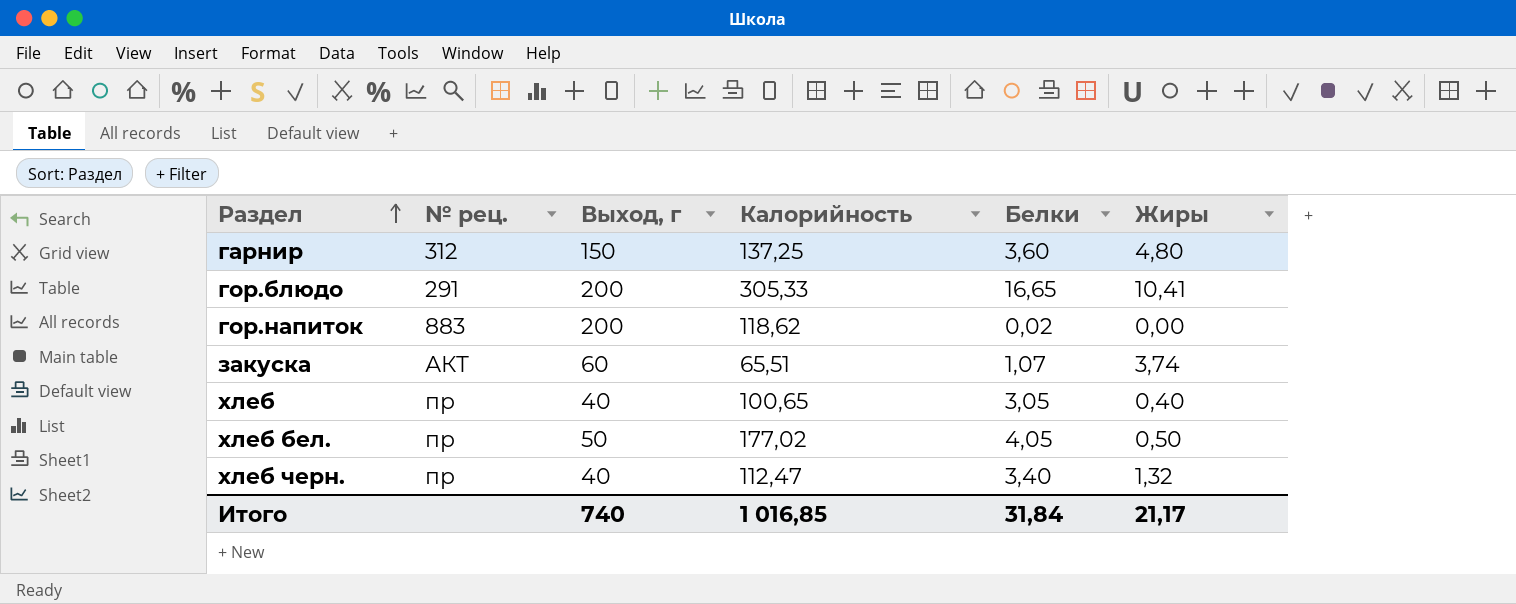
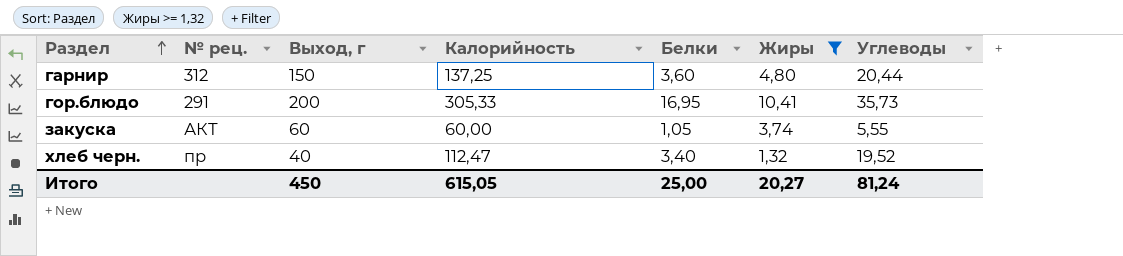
filter: none -> Жиры >= 1,32
column Углеводы | position: none -> 7
гор.блюдо | Белки: 16,65 -> 16,95
закуска | Калорийность: 65,51 -> 60,00
закуска | Белки: 1,07 -> 1,05
Итого | Выход, г: 740 -> 450
Итого | Калорийность: 1 016,85 -> 615,05
Итого | Белки: 31,84 -> 25,00
Итого | Жиры: 21,17 -> 20,27

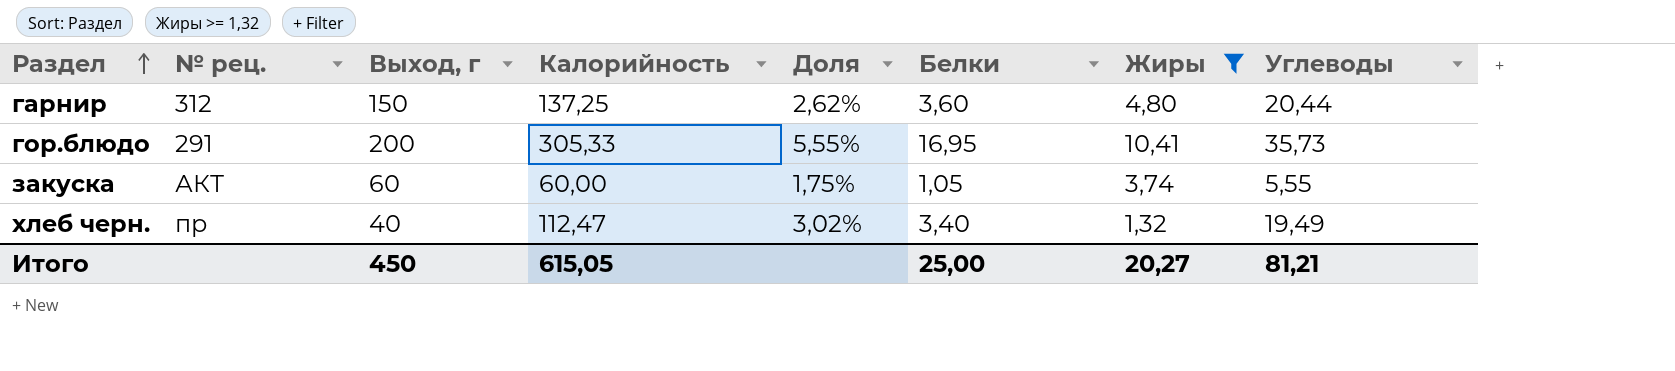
column Доля | formula: none -> [Белки] / [Калорийность]
хлеб черн. | Углеводы: 19,52 -> 19,49
Итого | Углеводы: 81,24 -> 81,21

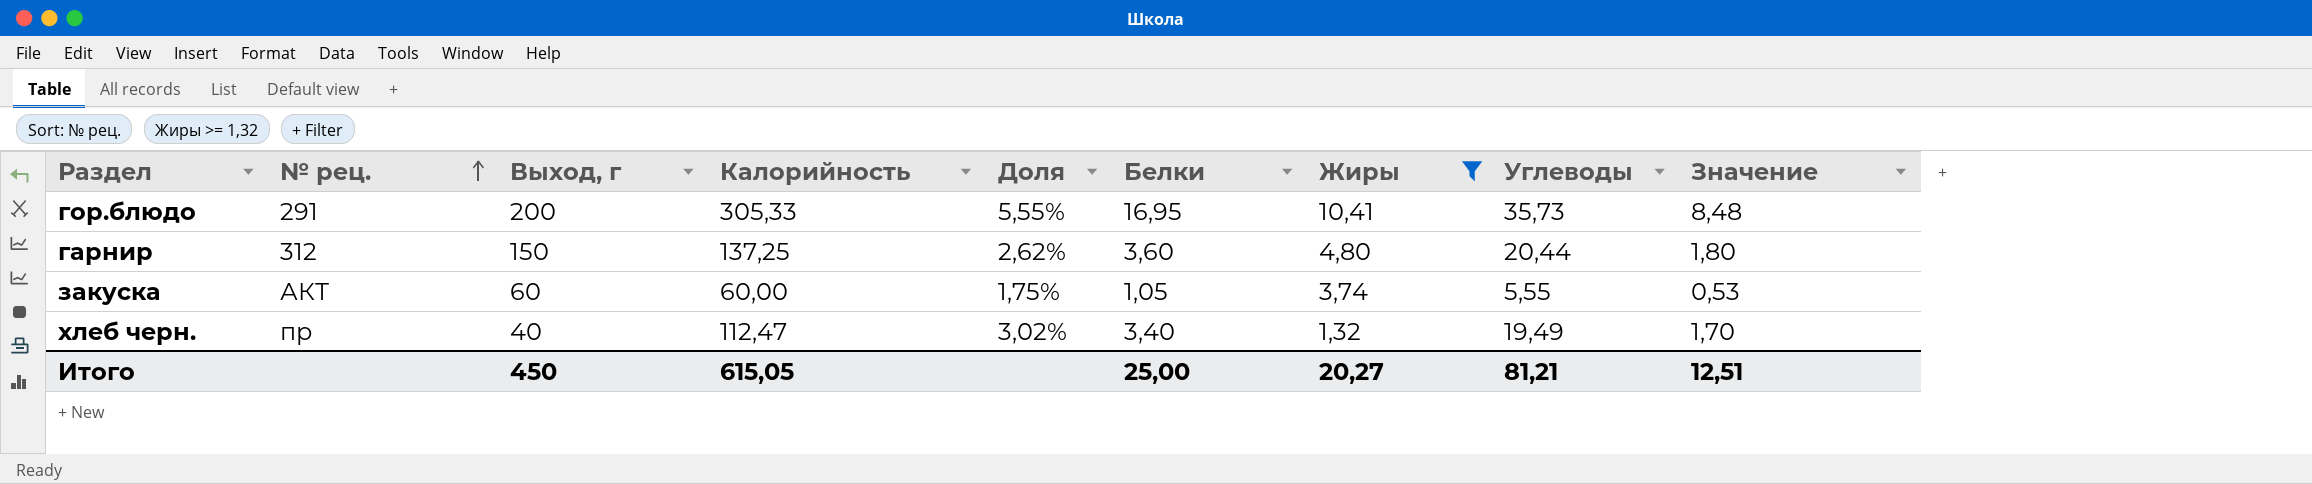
row order: Раздел ascending -> № рец. ascending
column Значение | formula: none -> [Белки] * 0,5

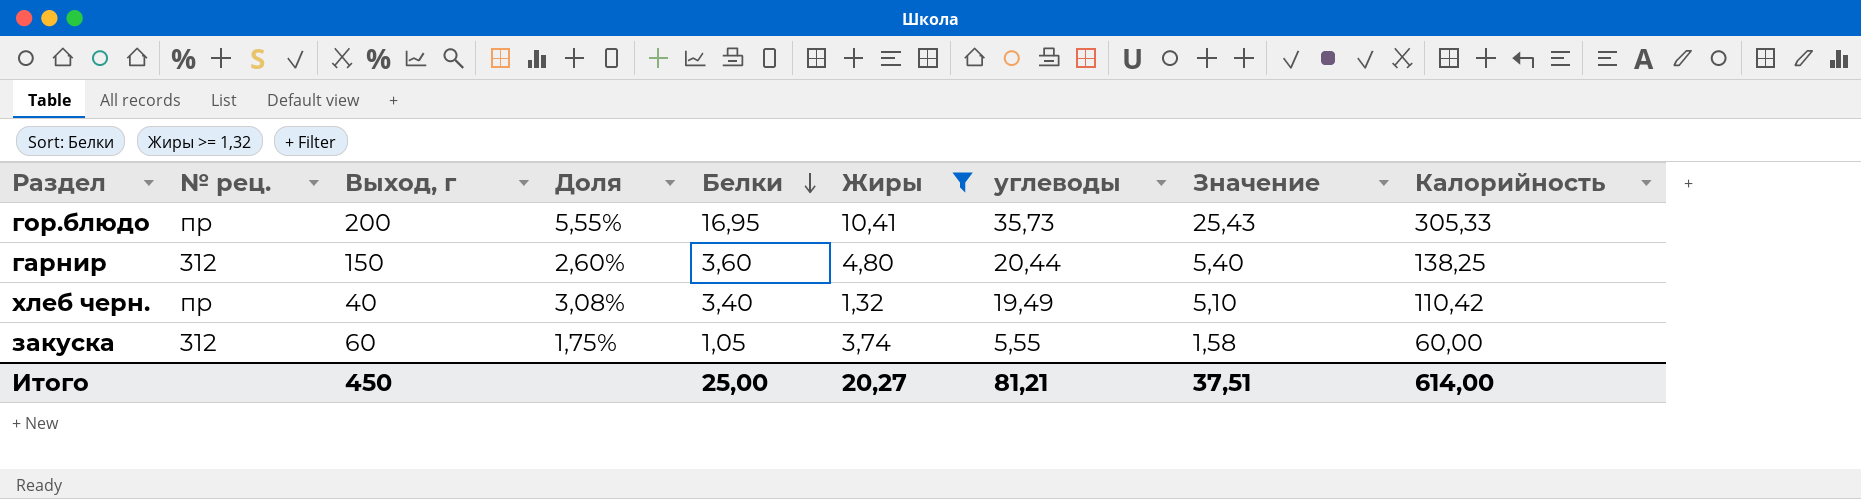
row order: № рец. ascending -> Белки descending
column name: Углеводы -> углеводы
column Значение | formula: [Белки] * 0,5 -> [Белки] * 1,5
column Калорийность | position: 4 -> 9
гор.блюдо | № рец.: 291 -> пр
гарнир | Доля: 2,62% -> 2,60%
гарнир | Калорийность: 137,25 -> 138,25
хлеб черн. | Доля: 3,02% -> 3,08%
хлеб черн. | Калорийность: 112,47 -> 110,42
закуска | № рец.: АКТ -> 312
Итого | Значение: 12,51 -> 37,51
Итого | Калорийность: 615,05 -> 614,00

